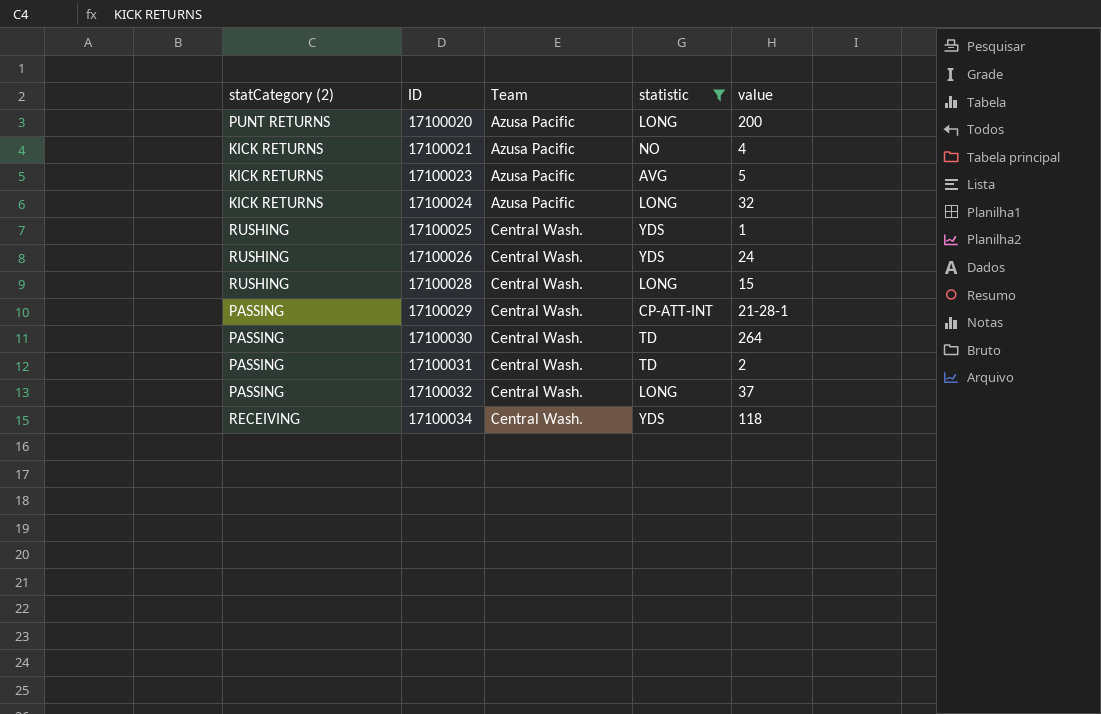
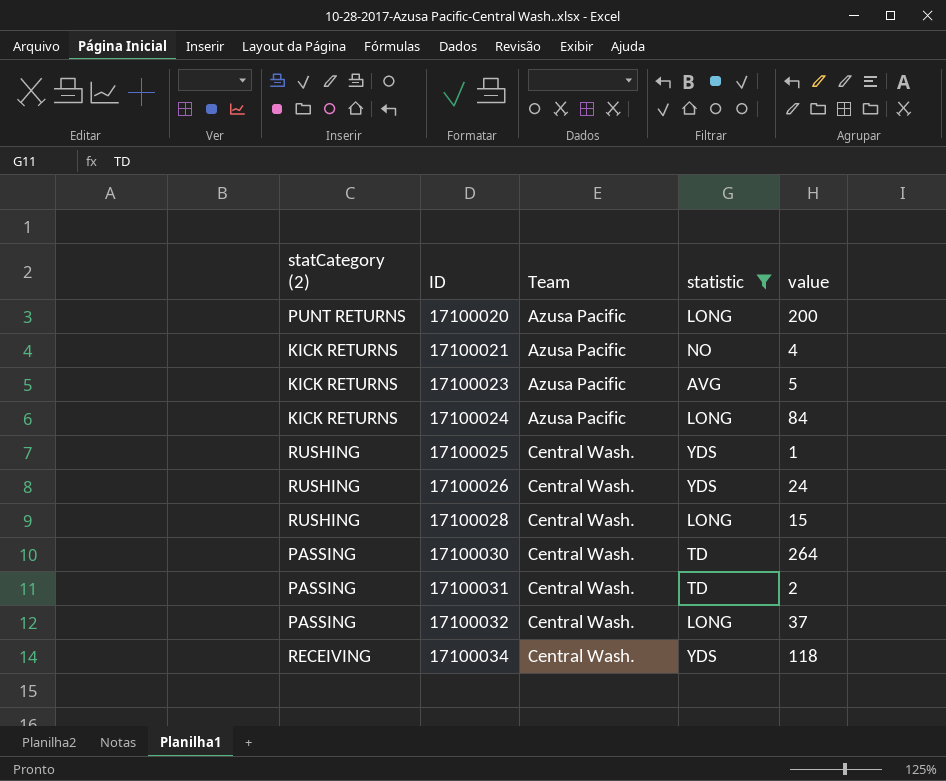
row 17100029: PASSING | Central Wash. | CP-ATT-INT | 21-28-1 -> none
17100024 | value: 32 -> 84

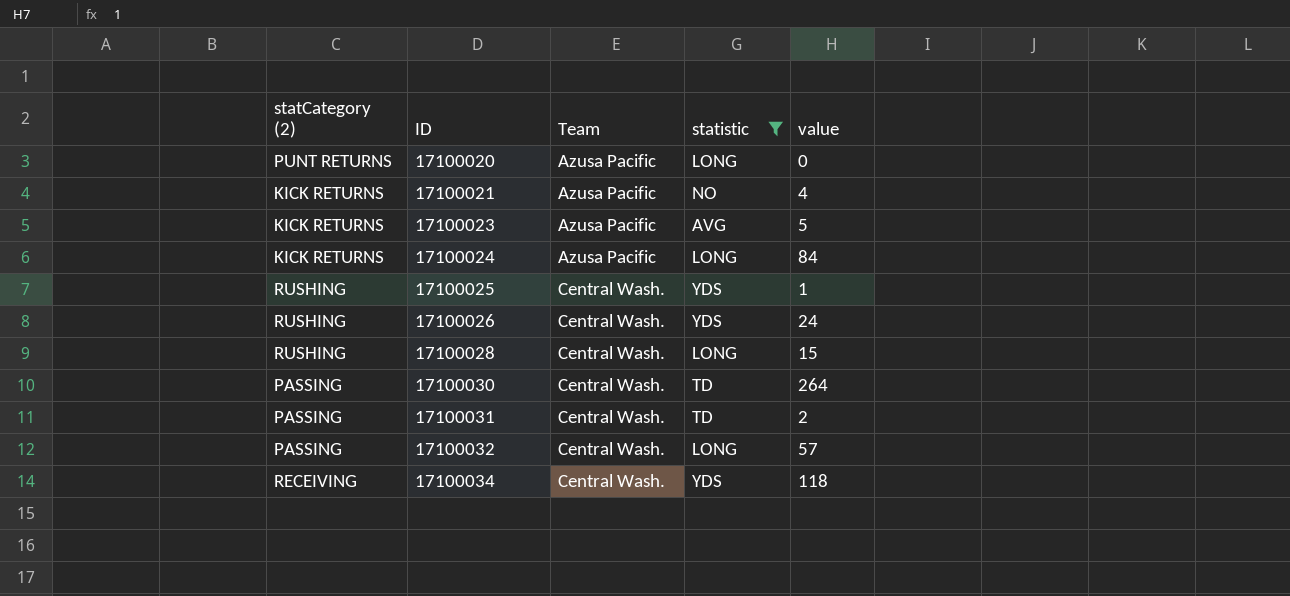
17100020 | value: 200 -> 0
17100032 | value: 37 -> 57

